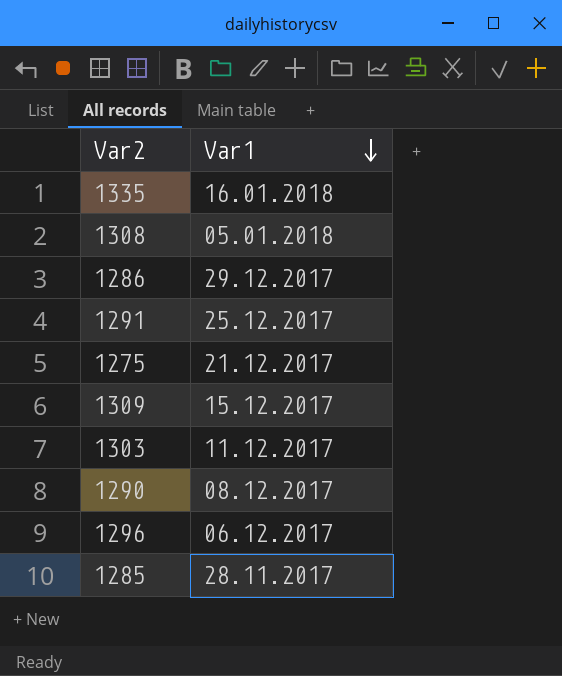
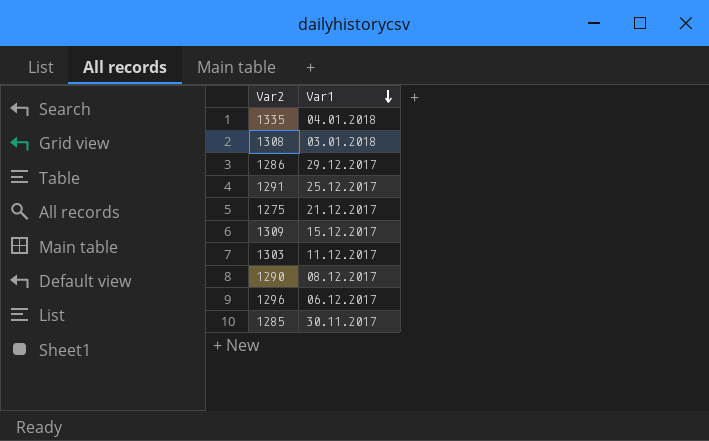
1335 | Var1: 16.01.2018 -> 04.01.2018
1308 | Var1: 05.01.2018 -> 03.01.2018
1285 | Var1: 28.11.2017 -> 30.11.2017

